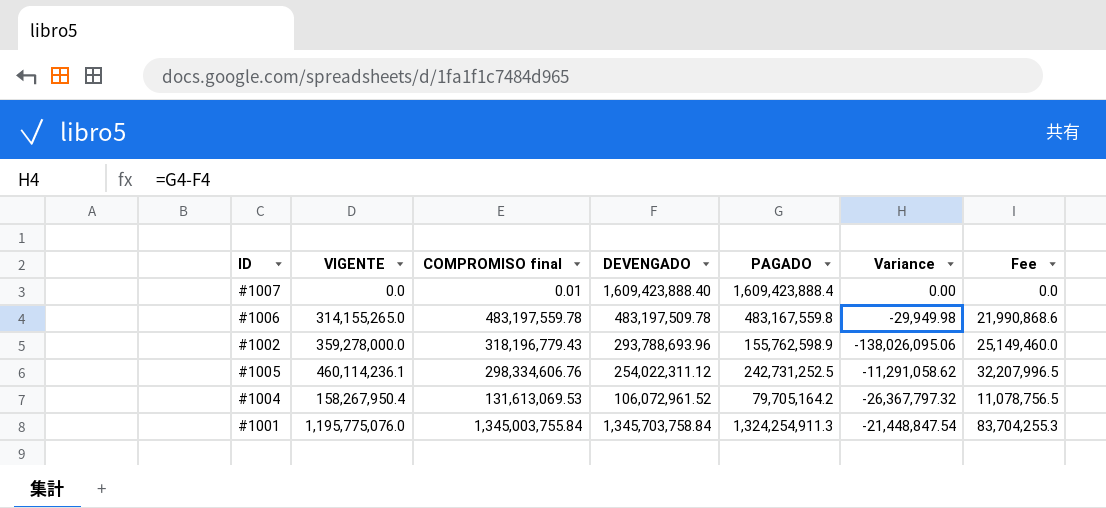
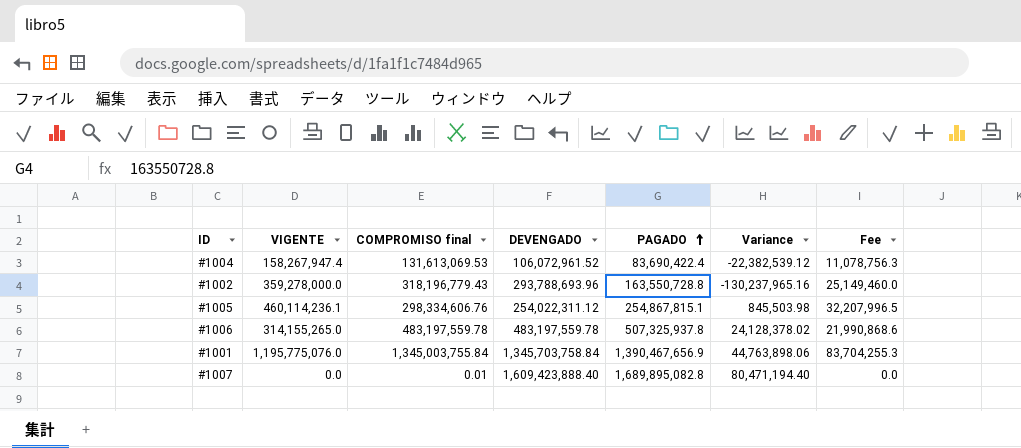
row order: none -> PAGADO ascending
#1004 | VIGENTE: 158,267,950.4 -> 158,267,947.4
#1004 | PAGADO: 79,705,164.2 -> 83,690,422.4
#1004 | Variance: -26,367,797.32 -> -22,382,539.12
#1004 | Fee: 11,078,756.5 -> 11,078,756.3
#1002 | PAGADO: 155,762,598.9 -> 163,550,728.8
#1002 | Variance: -138,026,095.06 -> -130,237,965.16
#1005 | PAGADO: 242,731,252.5 -> 254,867,815.1
#1005 | Variance: -11,291,058.62 -> 845,503.98
#1006 | DEVENGADO: 483,197,509.78 -> 483,197,559.78
#1006 | PAGADO: 483,167,559.8 -> 507,325,937.8
#1006 | Variance: -29,949.98 -> 24,128,378.02
#1001 | PAGADO: 1,324,254,911.3 -> 1,390,467,656.9
#1001 | Variance: -21,448,847.54 -> 44,763,898.06
#1007 | PAGADO: 1,609,423,888.4 -> 1,689,895,082.8
#1007 | Variance: 0.00 -> 80,471,194.40

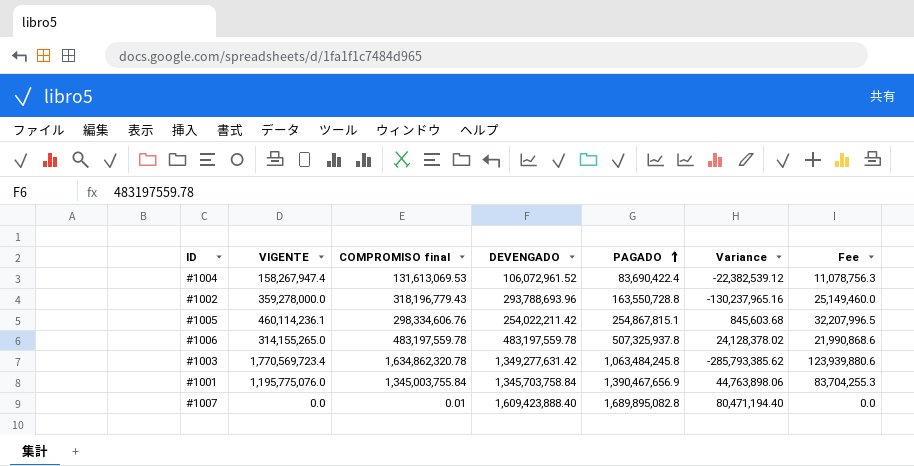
#1005 | DEVENGADO: 254,022,311.12 -> 254,022,211.42
#1005 | Variance: 845,503.98 -> 845,603.68
row #1003: none -> 1,770,569,723.4 | 1,634,862,320.78 | 1,349,277,631.42 | 1,063,484,245.8 | -285,793,385.62 | 123,939,880.6

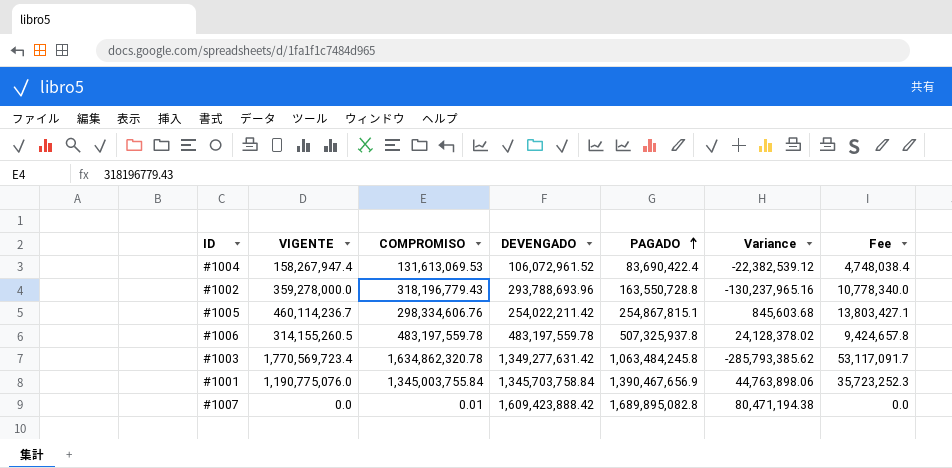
column name: COMPROMISO final -> COMPROMISO
column Fee | formula: [VIGENTE] * 0.07 -> [VIGENTE] * 0.03
#1005 | VIGENTE: 460,114,236.1 -> 460,114,236.7
#1006 | VIGENTE: 314,155,265.0 -> 314,155,260.5
#1001 | VIGENTE: 1,195,775,076.0 -> 1,190,775,076.0
#1007 | DEVENGADO: 1,609,423,888.40 -> 1,609,423,888.42
#1007 | Variance: 80,471,194.40 -> 80,471,194.38

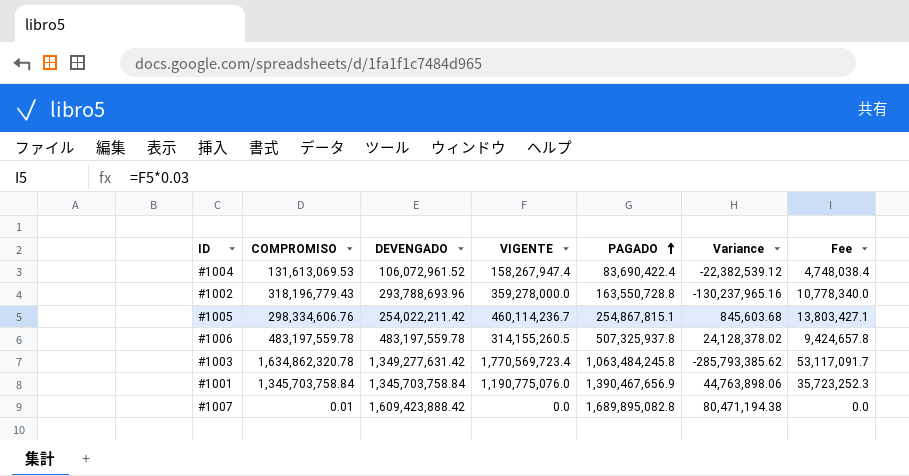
column VIGENTE | position: 2 -> 4
#1001 | COMPROMISO: 1,345,003,755.84 -> 1,345,703,758.84

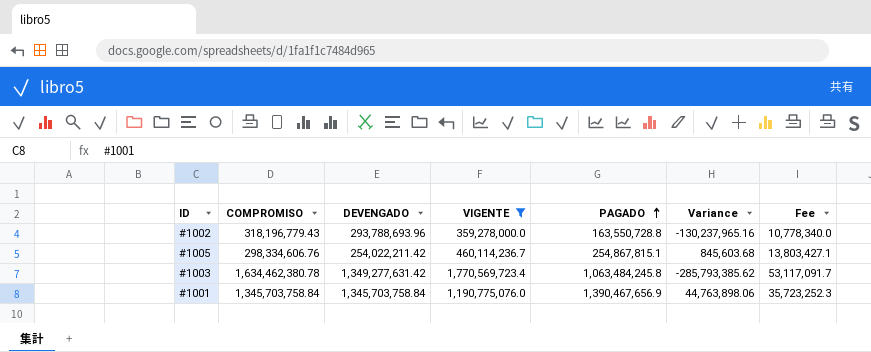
filter: none -> VIGENTE >= 359,278,000.0
#1003 | COMPROMISO: 1,634,862,320.78 -> 1,634,462,380.78

